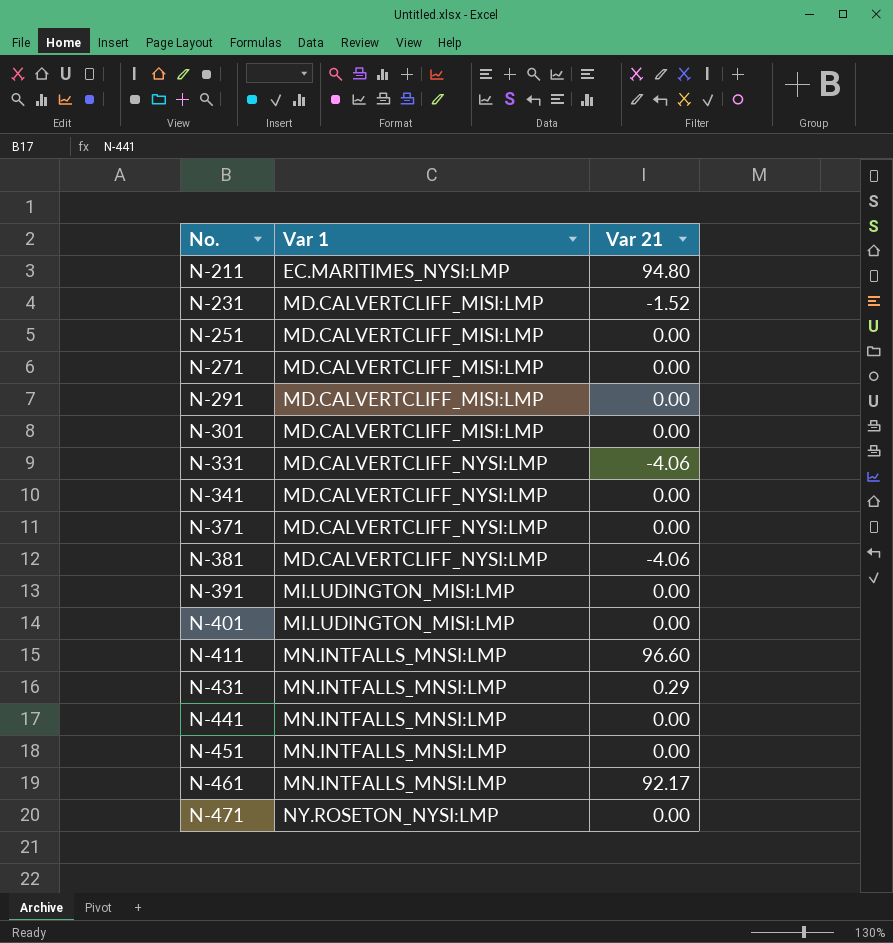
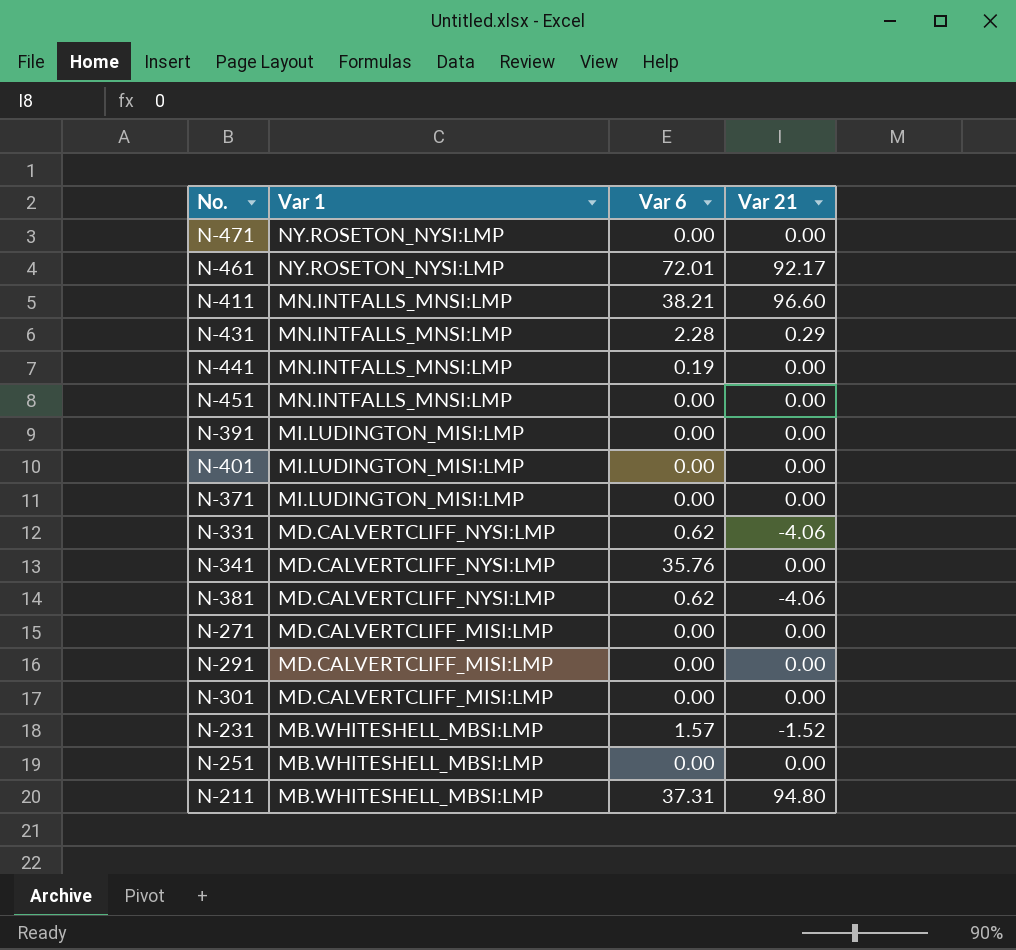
row order: No. ascending -> Var 1 descending
column Var 6 | position: none -> 3
N-461 | Var 1: MN.INTFALLS_MNSI:LMP -> NY.ROSETON_NYSI:LMP
N-371 | Var 1: MD.CALVERTCLIFF_NYSI:LMP -> MI.LUDINGTON_MISI:LMP
N-231 | Var 1: MD.CALVERTCLIFF_MISI:LMP -> MB.WHITESHELL_MBSI:LMP
N-251 | Var 1: MD.CALVERTCLIFF_MISI:LMP -> MB.WHITESHELL_MBSI:LMP
N-211 | Var 1: EC.MARITIMES_NYSI:LMP -> MB.WHITESHELL_MBSI:LMP

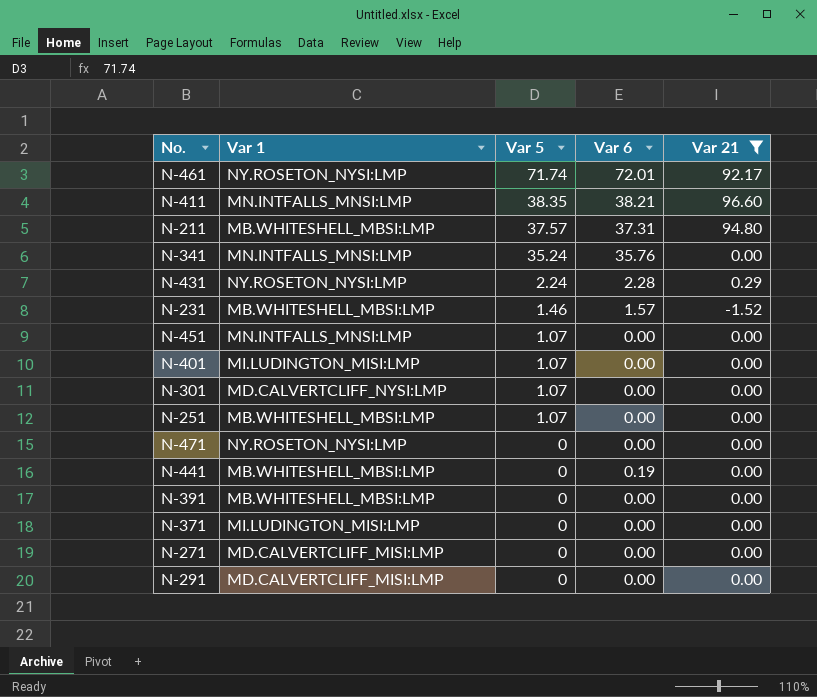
filter: none -> Var 21 != -4.06
row order: Var 1 descending -> Var 5 descending
column Var 5 | position: none -> 3
N-341 | Var 1: MD.CALVERTCLIFF_NYSI:LMP -> MN.INTFALLS_MNSI:LMP
N-431 | Var 1: MN.INTFALLS_MNSI:LMP -> NY.ROSETON_NYSI:LMP
N-301 | Var 1: MD.CALVERTCLIFF_MISI:LMP -> MD.CALVERTCLIFF_NYSI:LMP
N-441 | Var 1: MN.INTFALLS_MNSI:LMP -> MB.WHITESHELL_MBSI:LMP
N-391 | Var 1: MI.LUDINGTON_MISI:LMP -> MB.WHITESHELL_MBSI:LMP

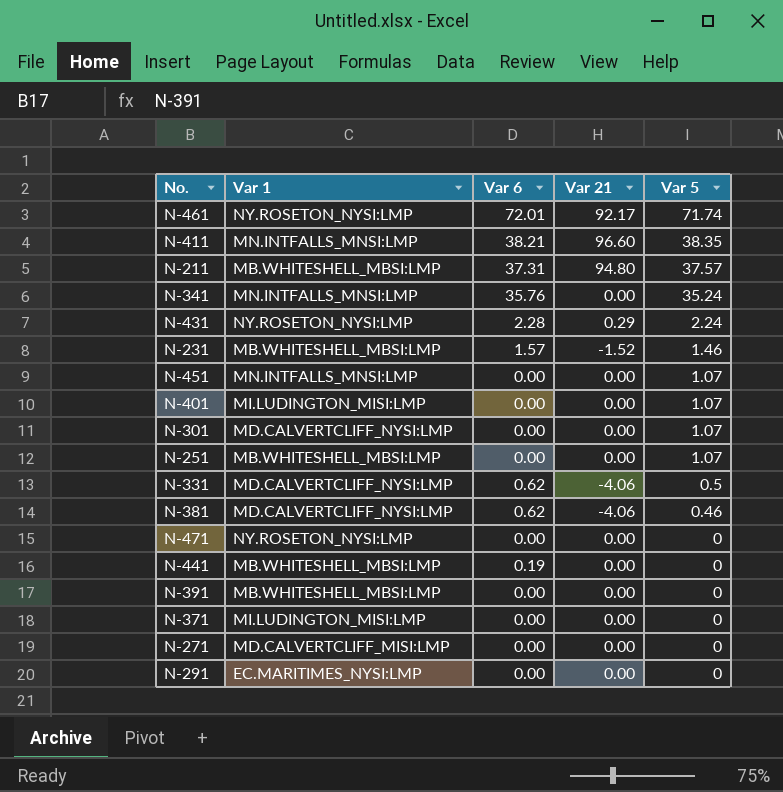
filter: Var 21 != -4.06 -> none
column Var 5 | position: 3 -> 5
N-291 | Var 1: MD.CALVERTCLIFF_MISI:LMP -> EC.MARITIMES_NYSI:LMP

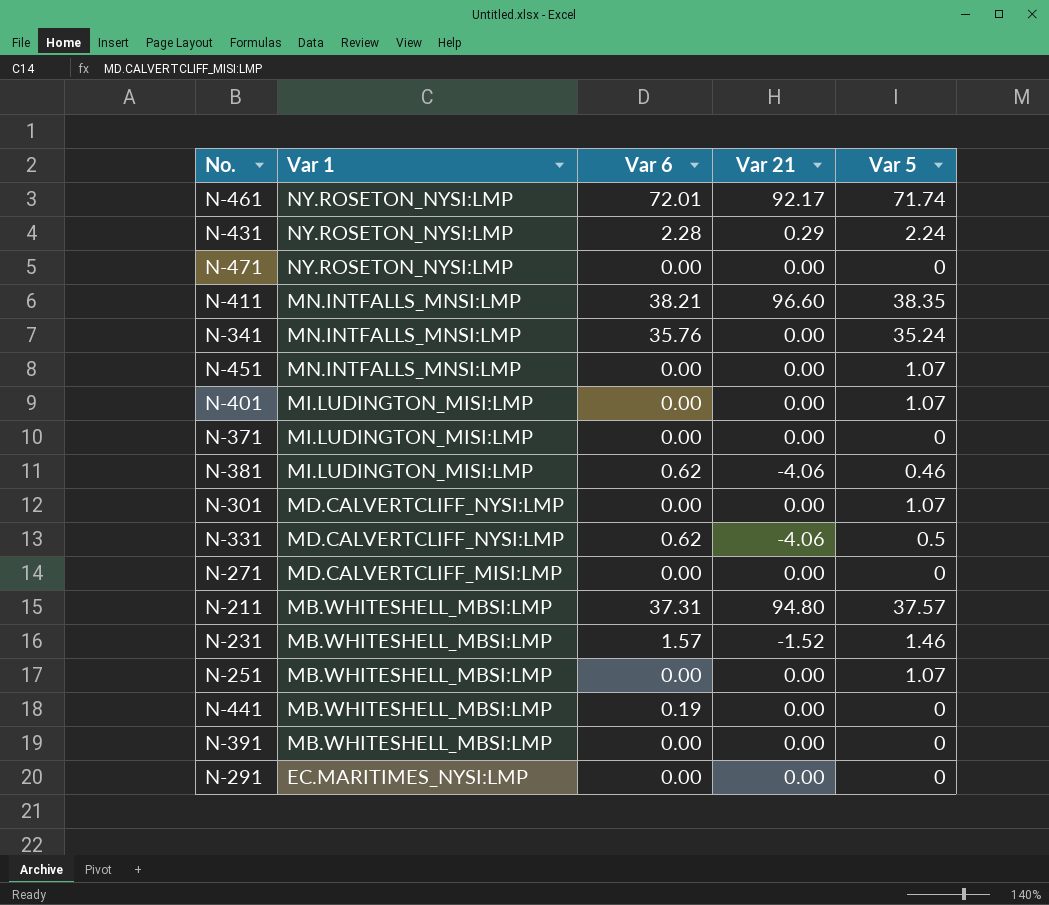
row order: Var 5 descending -> Var 1 descending
N-381 | Var 1: MD.CALVERTCLIFF_NYSI:LMP -> MI.LUDINGTON_MISI:LMP

